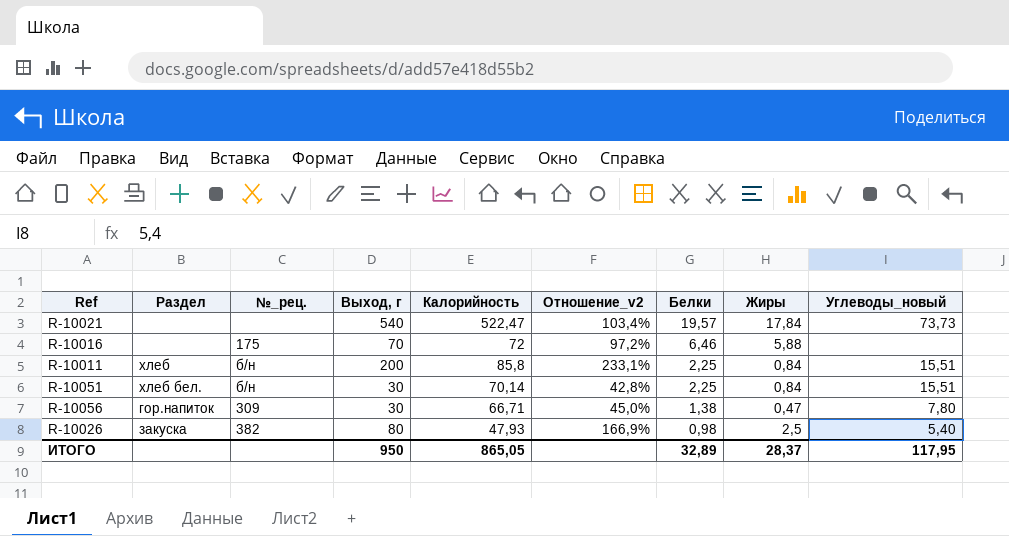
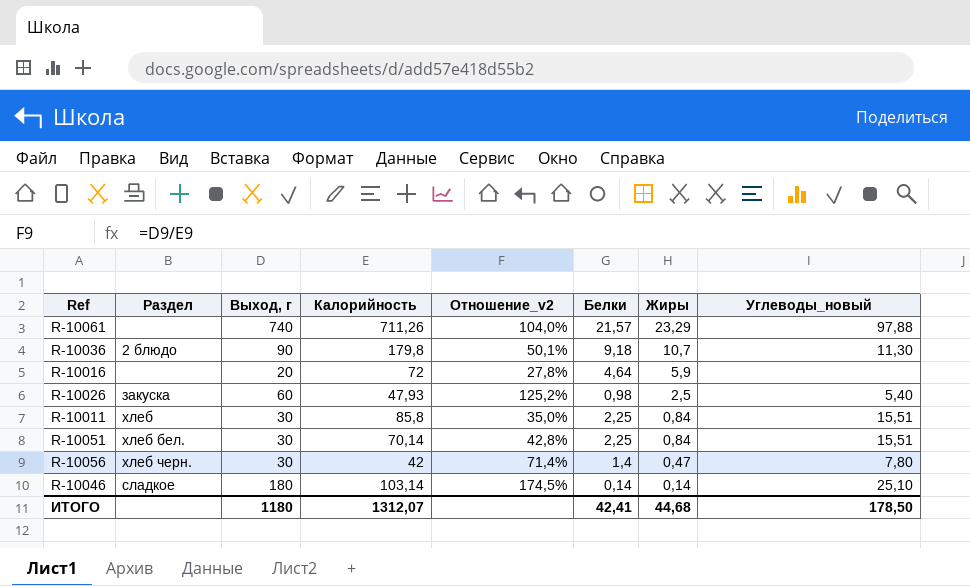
row order: Белки descending -> Жиры descending
column №_рец. | position: 3 -> none
row R-10021: none | none | 540 | 522,47 | 103,4% | 19,57 | 17,84 | 73,73 -> none
row R-10061: none -> none | 740 | 711,26 | 104,0% | 21,57 | 23,29 | 97,88
row R-10036: none -> 2 блюдо | 90 | 179,8 | 50,1% | 9,18 | 10,7 | 11,30
R-10016 | Выход, г: 70 -> 20
R-10016 | Отношение_v2: 97,2% -> 27,8%
R-10016 | Белки: 6,46 -> 4,64
R-10016 | Жиры: 5,88 -> 5,9
R-10026 | Выход, г: 80 -> 60
R-10026 | Отношение_v2: 166,9% -> 125,2%
R-10011 | Выход, г: 200 -> 30
R-10011 | Отношение_v2: 233,1% -> 35,0%
R-10056 | Раздел: гор.напиток -> хлеб черн.
R-10056 | Калорийность: 66,71 -> 42
R-10056 | Отношение_v2: 45,0% -> 71,4%
R-10056 | Белки: 1,38 -> 1,4
row R-10046: none -> сладкое | 180 | 103,14 | 174,5% | 0,14 | 0,14 | 25,10
ИТОГО | Выход, г: 950 -> 1180
ИТОГО | Калорийность: 865,05 -> 1312,07
ИТОГО | Белки: 32,89 -> 42,41
ИТОГО | Жиры: 28,37 -> 44,68
ИТОГО | Углеводы_новый: 117,95 -> 178,50

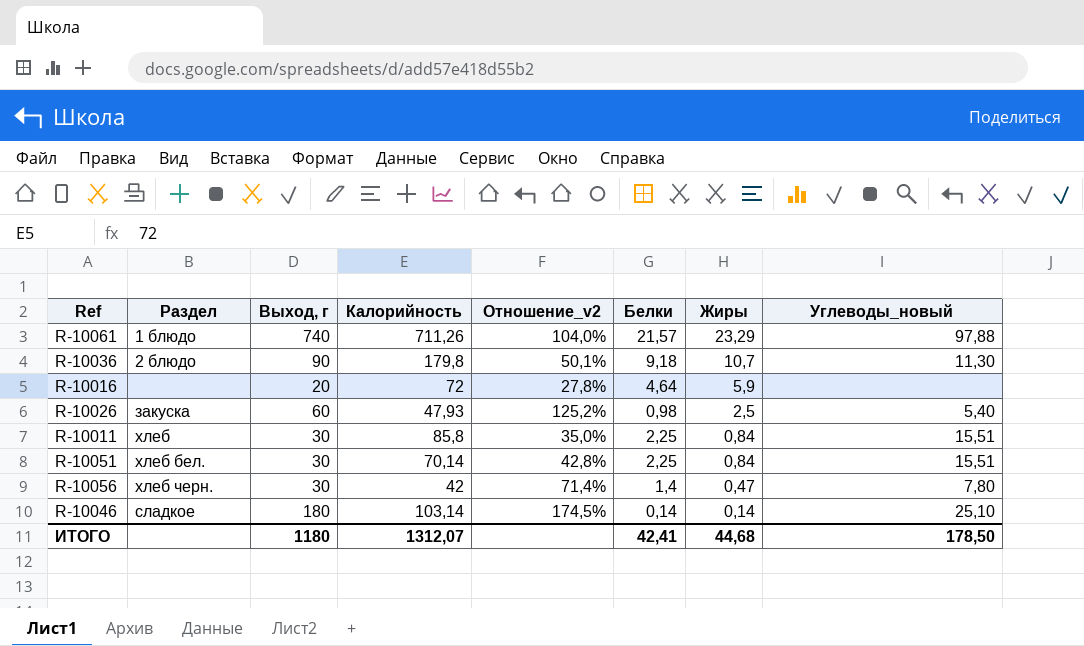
R-10061 | Раздел: none -> 1 блюдо

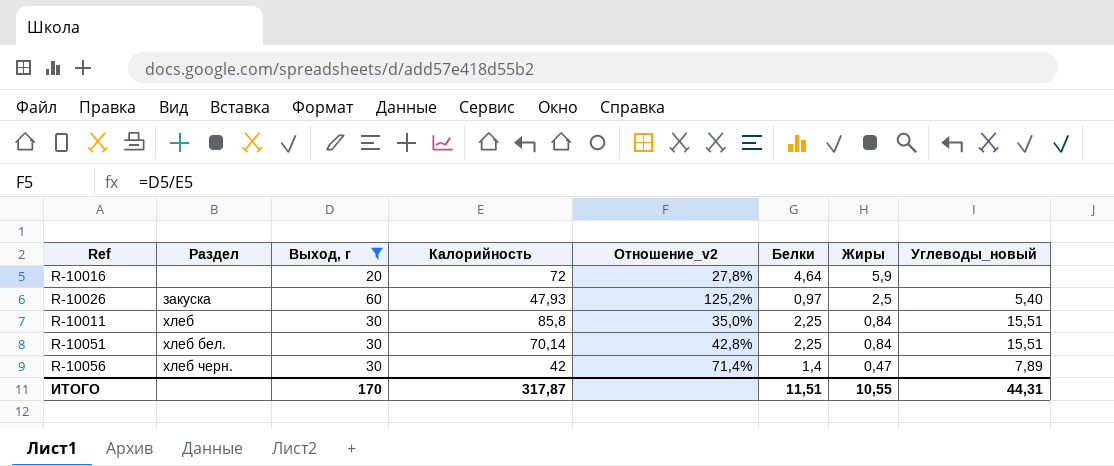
filter: none -> Выход, г <= 60
R-10026 | Белки: 0,98 -> 0,97
R-10056 | Углеводы_новый: 7,80 -> 7,89
ИТОГО | Выход, г: 1180 -> 170
ИТОГО | Калорийность: 1312,07 -> 317,87
ИТОГО | Белки: 42,41 -> 11,51
ИТОГО | Жиры: 44,68 -> 10,55
ИТОГО | Углеводы_новый: 178,50 -> 44,31

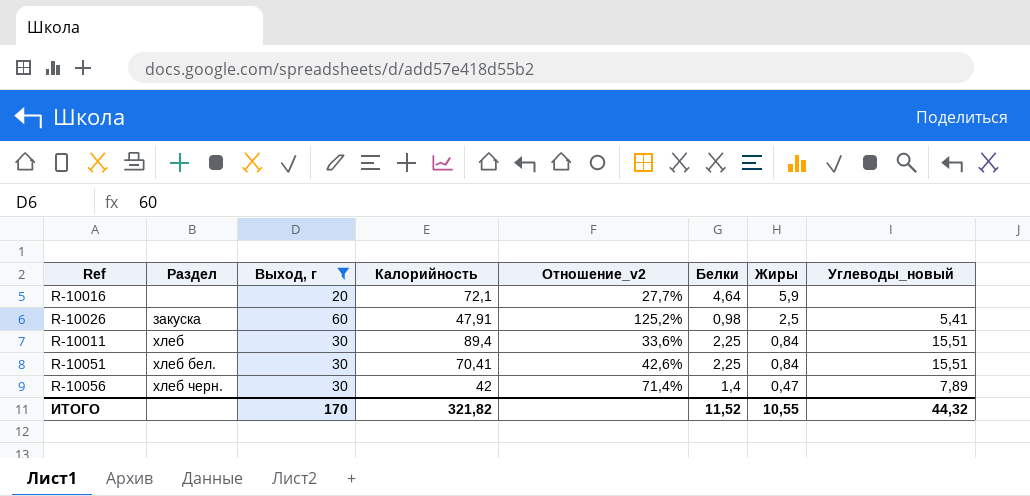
R-10016 | Калорийность: 72 -> 72,1
R-10016 | Отношение_v2: 27,8% -> 27,7%
R-10026 | Калорийность: 47,93 -> 47,91
R-10026 | Белки: 0,97 -> 0,98
R-10026 | Углеводы_новый: 5,40 -> 5,41
R-10011 | Калорийность: 85,8 -> 89,4
R-10011 | Отношение_v2: 35,0% -> 33,6%
R-10051 | Калорийность: 70,14 -> 70,41
R-10051 | Отношение_v2: 42,8% -> 42,6%
ИТОГО | Калорийность: 317,87 -> 321,82
ИТОГО | Белки: 11,51 -> 11,52
ИТОГО | Углеводы_новый: 44,31 -> 44,32

